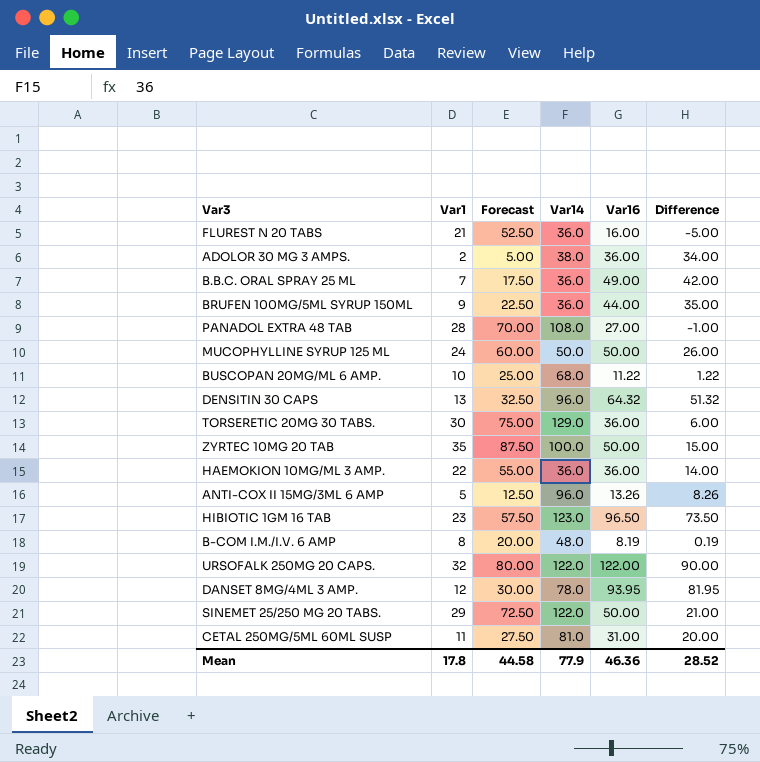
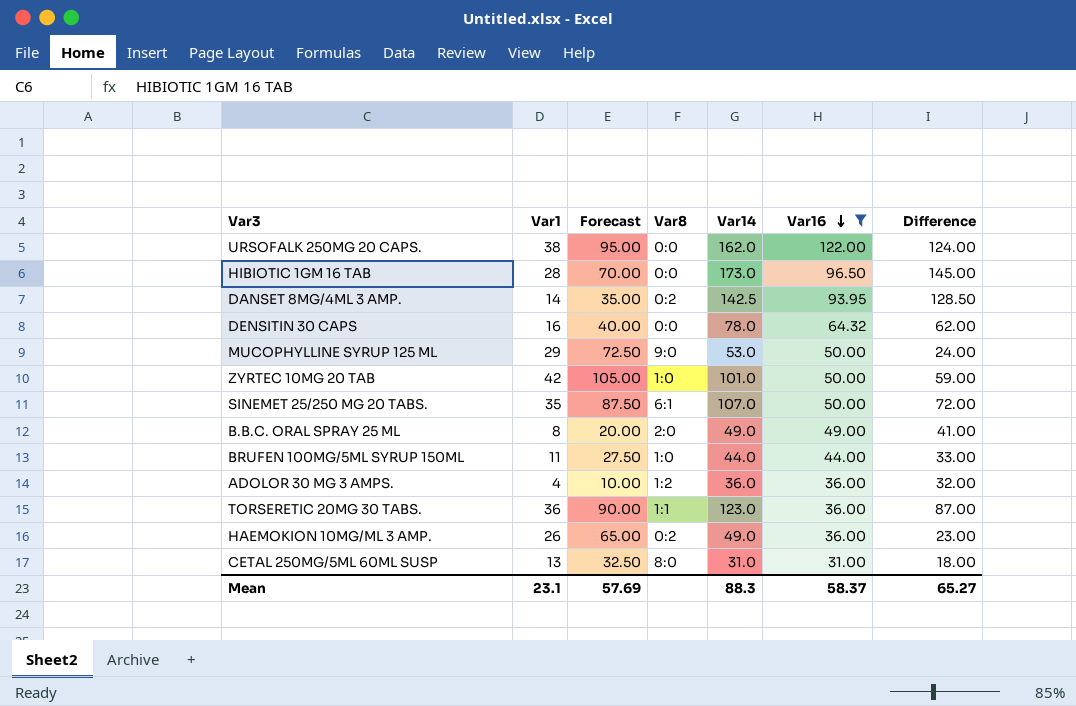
filter: none -> Var16 >= 31.00
row order: none -> Var16 descending
column Var8 | position: none -> 4
column Difference | formula: [Var16] - [Var1] -> [Var14] - [Var1]
URSOFALK 250MG 20 CAPS. | Var1: 32 -> 38
URSOFALK 250MG 20 CAPS. | Forecast: 80.00 -> 95.00
URSOFALK 250MG 20 CAPS. | Var14: 122.0 -> 162.0
HIBIOTIC 1GM 16 TAB | Var1: 23 -> 28
HIBIOTIC 1GM 16 TAB | Forecast: 57.50 -> 70.00
HIBIOTIC 1GM 16 TAB | Var14: 123.0 -> 173.0
DANSET 8MG/4ML 3 AMP. | Var1: 12 -> 14
DANSET 8MG/4ML 3 AMP. | Forecast: 30.00 -> 35.00
DANSET 8MG/4ML 3 AMP. | Var14: 78.0 -> 142.5
DENSITIN 30 CAPS | Var1: 13 -> 16
DENSITIN 30 CAPS | Forecast: 32.50 -> 40.00
DENSITIN 30 CAPS | Var14: 96.0 -> 78.0
MUCOPHYLLINE SYRUP 125 ML | Var1: 24 -> 29
MUCOPHYLLINE SYRUP 125 ML | Forecast: 60.00 -> 72.50
MUCOPHYLLINE SYRUP 125 ML | Var14: 50.0 -> 53.0
ZYRTEC 10MG 20 TAB | Var1: 35 -> 42
ZYRTEC 10MG 20 TAB | Forecast: 87.50 -> 105.00
ZYRTEC 10MG 20 TAB | Var14: 100.0 -> 101.0
SINEMET 25/250 MG 20 TABS. | Var1: 29 -> 35
SINEMET 25/250 MG 20 TABS. | Forecast: 72.50 -> 87.50
SINEMET 25/250 MG 20 TABS. | Var14: 122.0 -> 107.0
B.B.C. ORAL SPRAY 25 ML | Var1: 7 -> 8
B.B.C. ORAL SPRAY 25 ML | Forecast: 17.50 -> 20.00
B.B.C. ORAL SPRAY 25 ML | Var14: 36.0 -> 49.0
BRUFEN 100MG/5ML SYRUP 150ML | Var1: 9 -> 11
BRUFEN 100MG/5ML SYRUP 150ML | Forecast: 22.50 -> 27.50
BRUFEN 100MG/5ML SYRUP 150ML | Var14: 36.0 -> 44.0
ADOLOR 30 MG 3 AMPS. | Var1: 2 -> 4
ADOLOR 30 MG 3 AMPS. | Forecast: 5.00 -> 10.00
ADOLOR 30 MG 3 AMPS. | Var14: 38.0 -> 36.0
TORSERETIC 20MG 30 TABS. | Var1: 30 -> 36
TORSERETIC 20MG 30 TABS. | Forecast: 75.00 -> 90.00
TORSERETIC 20MG 30 TABS. | Var14: 129.0 -> 123.0
HAEMOKION 10MG/ML 3 AMP. | Var1: 22 -> 26
HAEMOKION 10MG/ML 3 AMP. | Forecast: 55.00 -> 65.00
HAEMOKION 10MG/ML 3 AMP. | Var14: 36.0 -> 49.0
CETAL 250MG/5ML 60ML SUSP | Var1: 11 -> 13
CETAL 250MG/5ML 60ML SUSP | Forecast: 27.50 -> 32.50
CETAL 250MG/5ML 60ML SUSP | Var14: 81.0 -> 31.0
Mean | Var1: 17.8 -> 23.1
Mean | Forecast: 44.58 -> 57.69
Mean | Var14: 77.9 -> 88.3
Mean | Var16: 46.36 -> 58.37
Mean | Difference: 28.52 -> 65.27

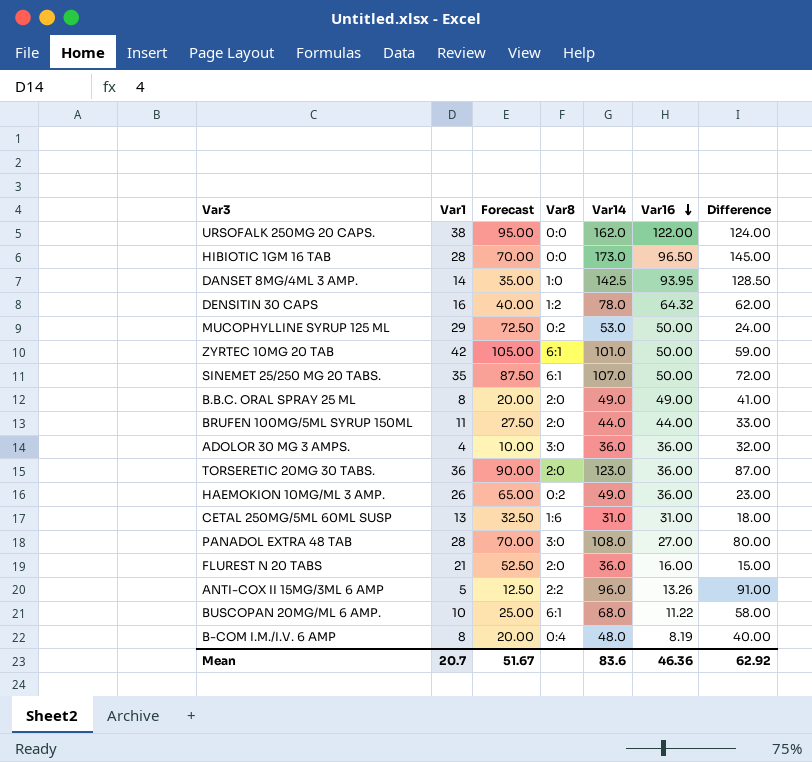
filter: Var16 >= 31.00 -> none
DANSET 8MG/4ML 3 AMP. | Var8: 0:2 -> 1:0
DENSITIN 30 CAPS | Var8: 0:0 -> 1:2
MUCOPHYLLINE SYRUP 125 ML | Var8: 9:0 -> 0:2
ZYRTEC 10MG 20 TAB | Var8: 1:0 -> 6:1
BRUFEN 100MG/5ML SYRUP 150ML | Var8: 1:0 -> 2:0
ADOLOR 30 MG 3 AMPS. | Var8: 1:2 -> 3:0
TORSERETIC 20MG 30 TABS. | Var8: 1:1 -> 2:0
CETAL 250MG/5ML 60ML SUSP | Var8: 8:0 -> 1:6
Mean | Var1: 23.1 -> 20.7
Mean | Forecast: 57.69 -> 51.67
Mean | Var14: 88.3 -> 83.6
Mean | Var16: 58.37 -> 46.36
Mean | Difference: 65.27 -> 62.92

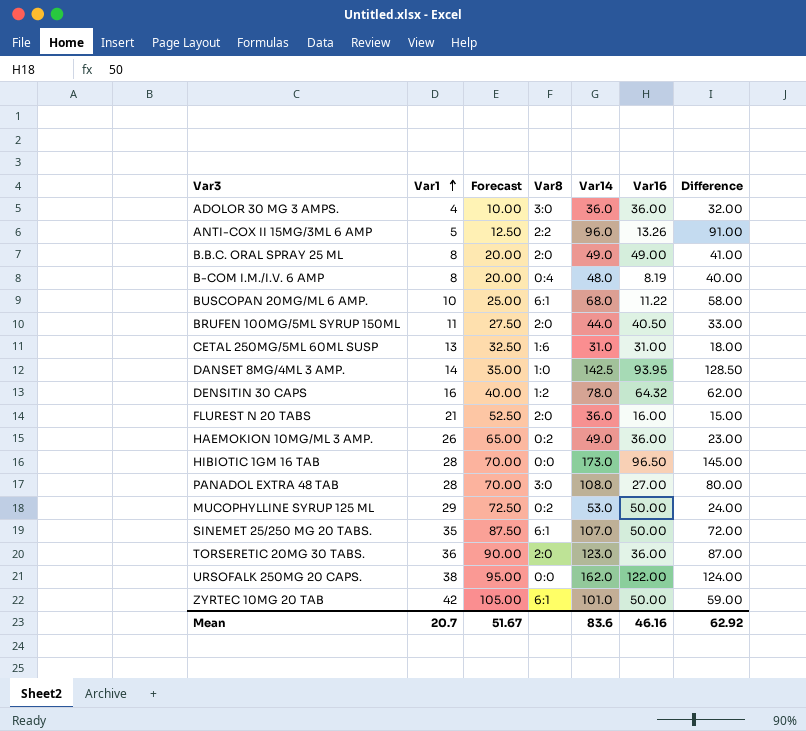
row order: Var16 descending -> Var1 ascending
BRUFEN 100MG/5ML SYRUP 150ML | Var16: 44.00 -> 40.50
Mean | Var16: 46.36 -> 46.16

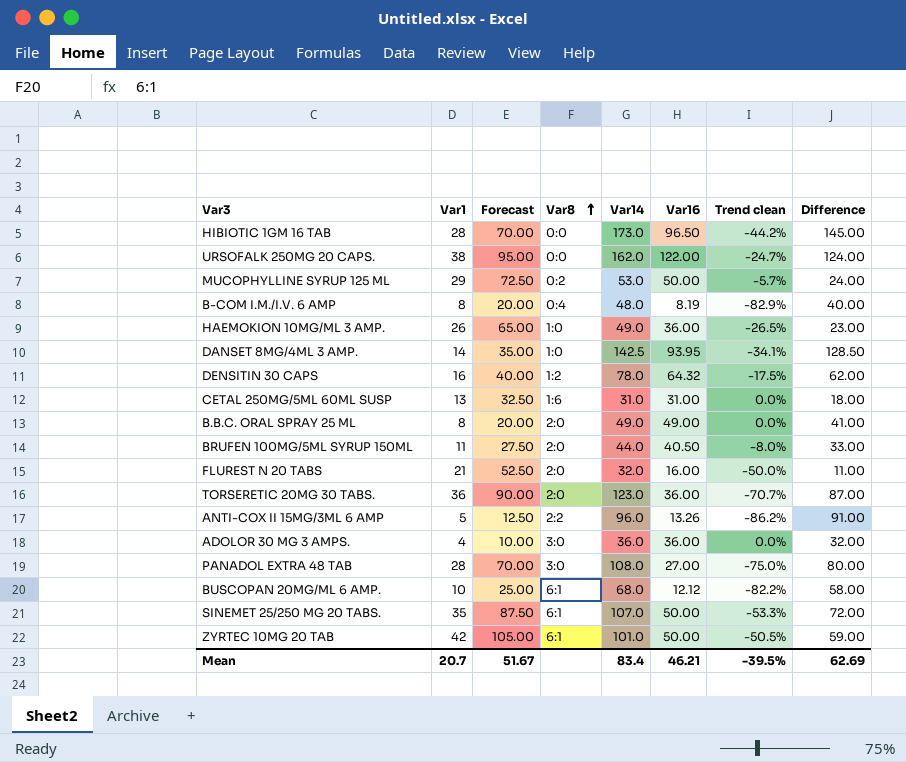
row order: Var1 ascending -> Var8 ascending
column Trend clean | formula: none -> ([Var16] - [Var14]) / [Var14]
HAEMOKION 10MG/ML 3 AMP. | Var8: 0:2 -> 1:0
FLUREST N 20 TABS | Var14: 36.0 -> 32.0
FLUREST N 20 TABS | Difference: 15.00 -> 11.00
BUSCOPAN 20MG/ML 6 AMP. | Var16: 11.22 -> 12.12
Mean | Var14: 83.6 -> 83.4
Mean | Var16: 46.16 -> 46.21
Mean | Difference: 62.92 -> 62.69

